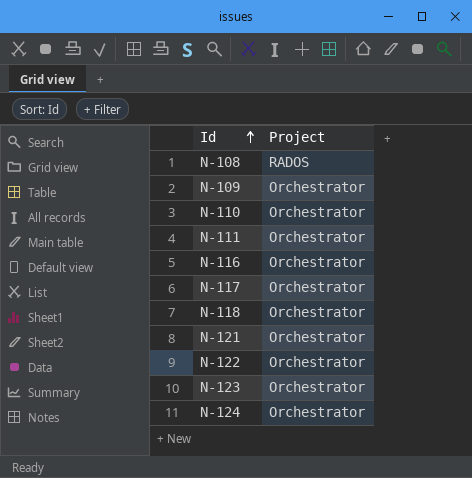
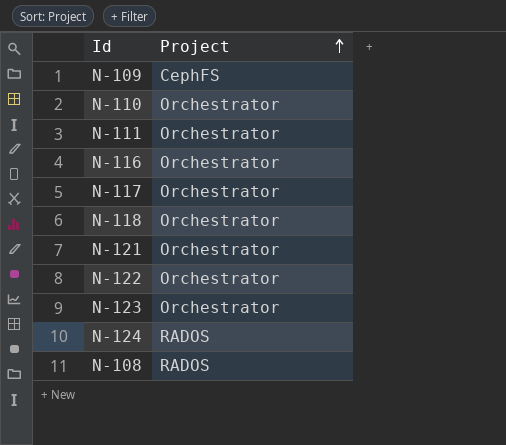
row order: Id ascending -> Project ascending
N-109 | Project: Orchestrator -> CephFS
N-124 | Project: Orchestrator -> RADOS

